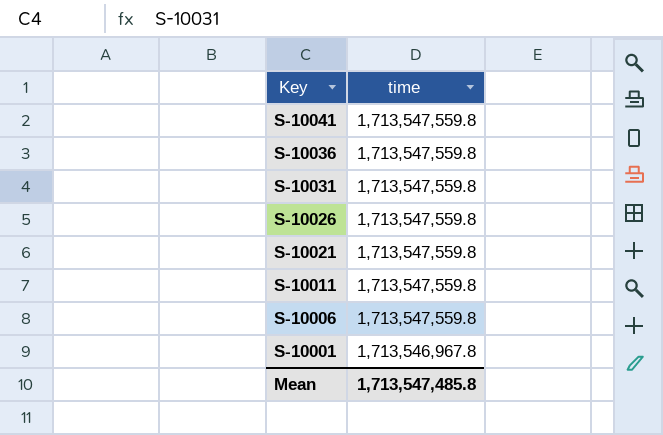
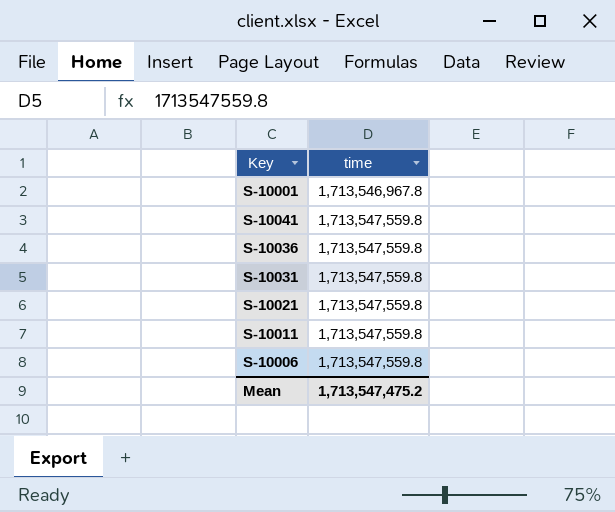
row order: Key descending -> time ascending
row S-10026: 1,713,547,559.8 -> none
Mean | time: 1,713,547,485.8 -> 1,713,547,475.2

